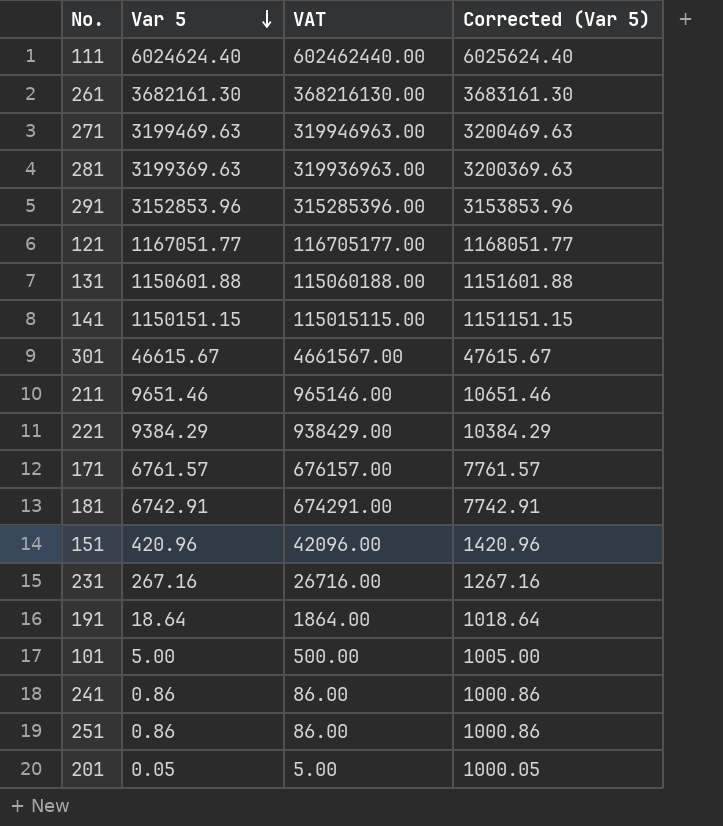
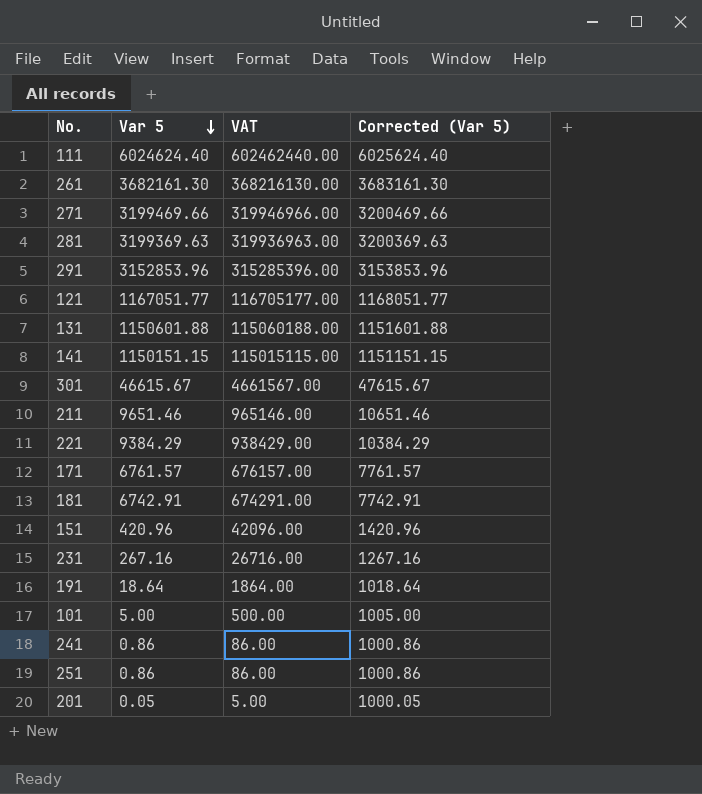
271 | Var 5: 3199469.63 -> 3199469.66
271 | VAT: 319946963.00 -> 319946966.00
271 | Corrected (Var 5): 3200469.63 -> 3200469.66

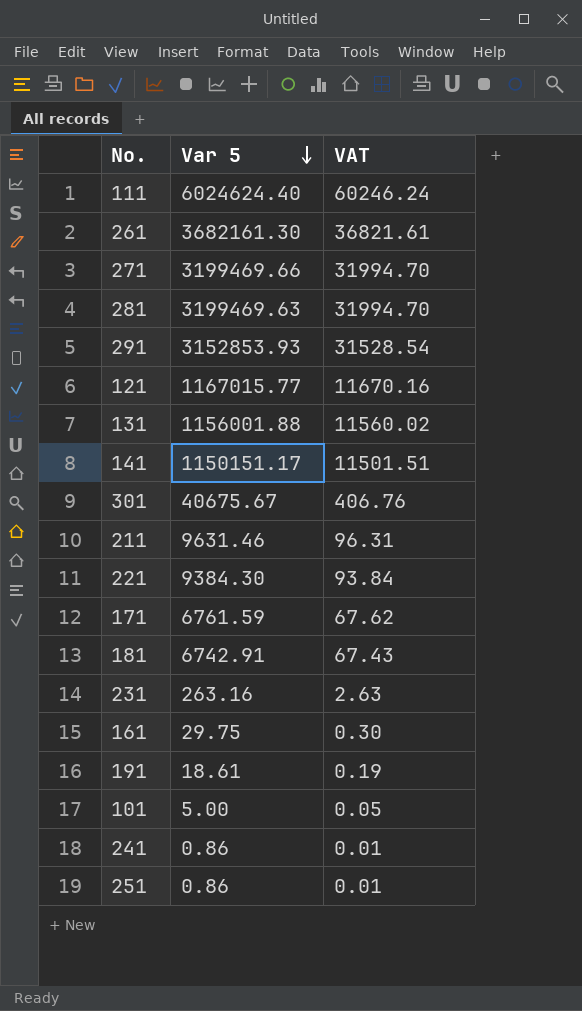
column Corrected (Var 5) | formula: [Var 5] + 1000 -> none
column VAT | formula: [Var 5] * 100 -> [Var 5] * 0.01
row 151: 420.96 | 42096.00 | 1420.96 -> none
row 201: 0.05 | 5.00 | 1000.05 -> none
281 | Var 5: 3199369.63 -> 3199469.63
291 | Var 5: 3152853.96 -> 3152853.93
121 | Var 5: 1167051.77 -> 1167015.77
131 | Var 5: 1150601.88 -> 1156001.88
141 | Var 5: 1150151.15 -> 1150151.17
301 | Var 5: 46615.67 -> 40675.67
211 | Var 5: 9651.46 -> 9631.46
221 | Var 5: 9384.29 -> 9384.30
171 | Var 5: 6761.57 -> 6761.59
231 | Var 5: 267.16 -> 263.16
row 161: none -> 29.75 | 0.30
191 | Var 5: 18.64 -> 18.61

